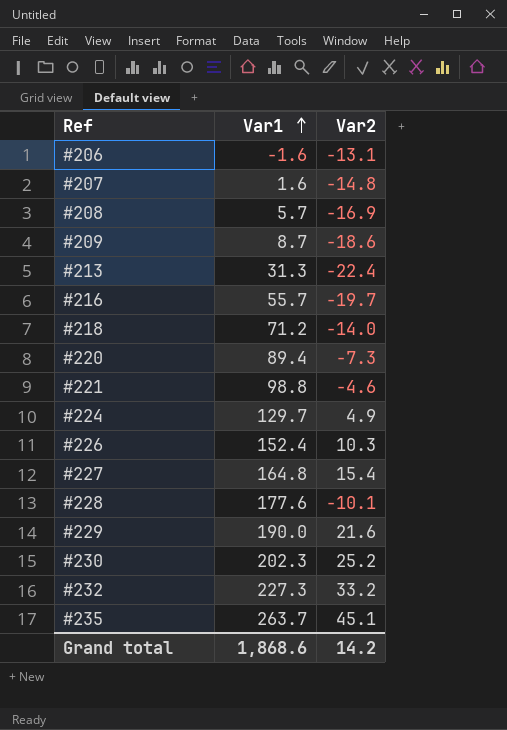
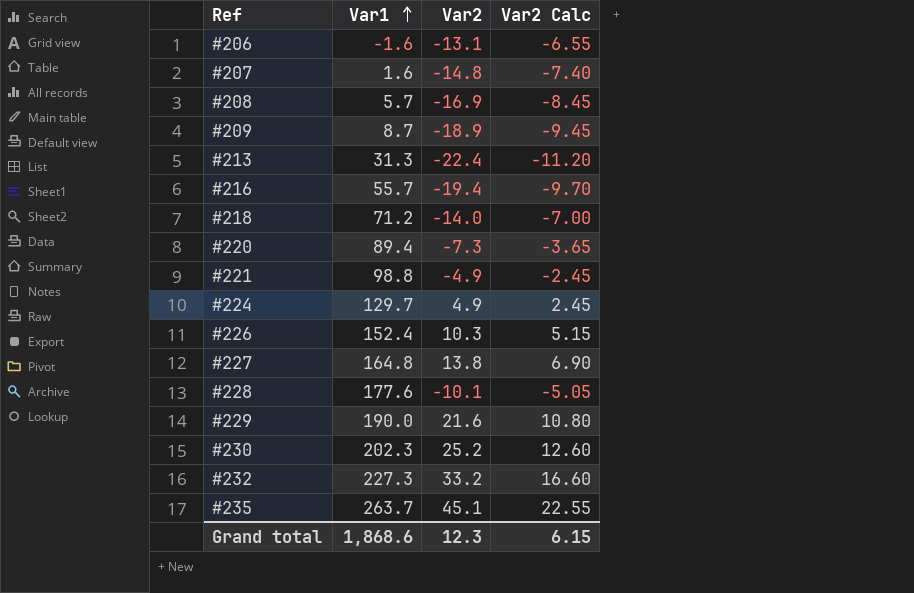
column Var2 Calc | formula: none -> [Var2] * 0.5
#209 | Var2: -18.6 -> -18.9
#216 | Var2: -19.7 -> -19.4
#221 | Var2: -4.6 -> -4.9
#227 | Var2: 15.4 -> 13.8
Grand total | Var2: 14.2 -> 12.3

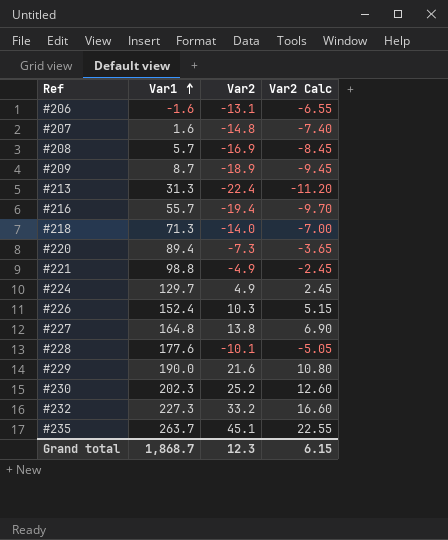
#218 | Var1: 71.2 -> 71.3
Grand total | Var1: 1,868.6 -> 1,868.7

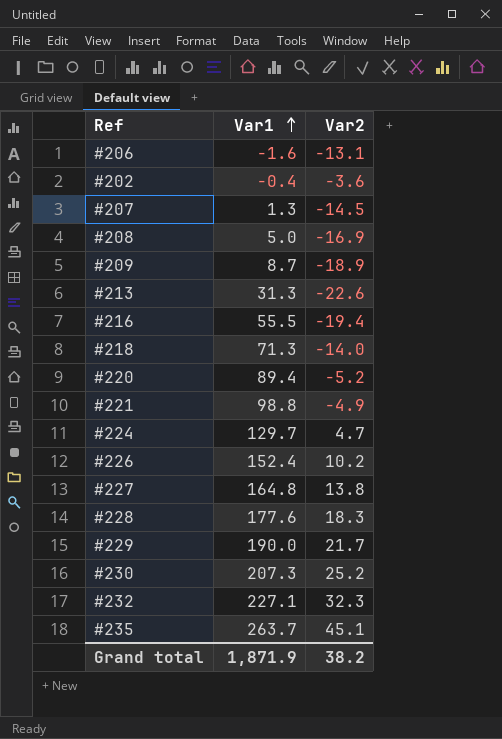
column Var2 Calc | formula: [Var2] * 0.5 -> none
row #202: none -> -0.4 | -3.6
#207 | Var1: 1.6 -> 1.3
#207 | Var2: -14.8 -> -14.5
#208 | Var1: 5.7 -> 5.0
#213 | Var2: -22.4 -> -22.6
#216 | Var1: 55.7 -> 55.5
#220 | Var2: -7.3 -> -5.2
#224 | Var2: 4.9 -> 4.7
#226 | Var2: 10.3 -> 10.2
#228 | Var2: -10.1 -> 18.3
#229 | Var2: 21.6 -> 21.7
#230 | Var1: 202.3 -> 207.3
#232 | Var1: 227.3 -> 227.1
#232 | Var2: 33.2 -> 32.3
Grand total | Var1: 1,868.7 -> 1,871.9
Grand total | Var2: 12.3 -> 38.2

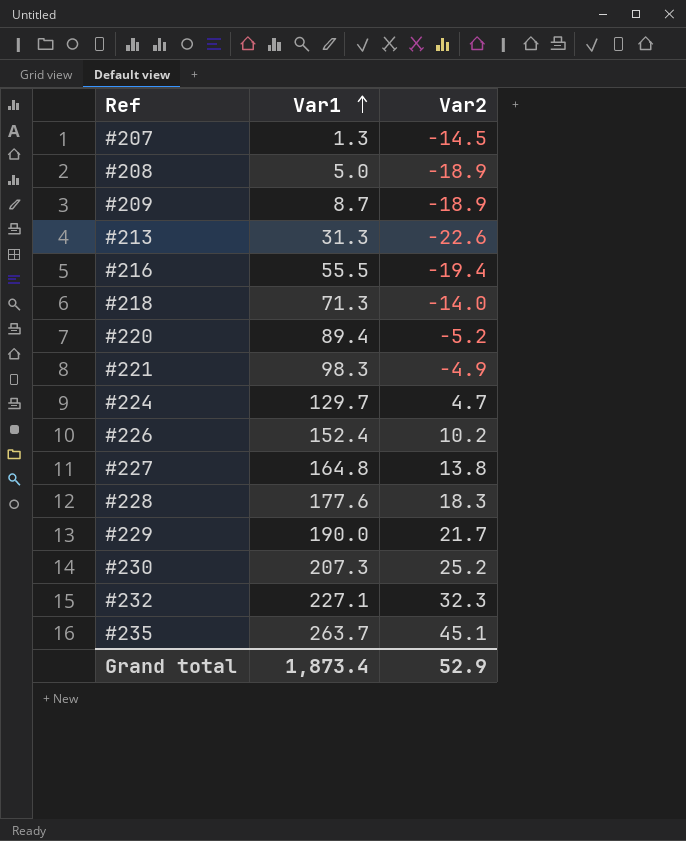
row #206: -1.6 | -13.1 -> none
row #202: -0.4 | -3.6 -> none
#208 | Var2: -16.9 -> -18.9
#221 | Var1: 98.8 -> 98.3
Grand total | Var1: 1,871.9 -> 1,873.4
Grand total | Var2: 38.2 -> 52.9

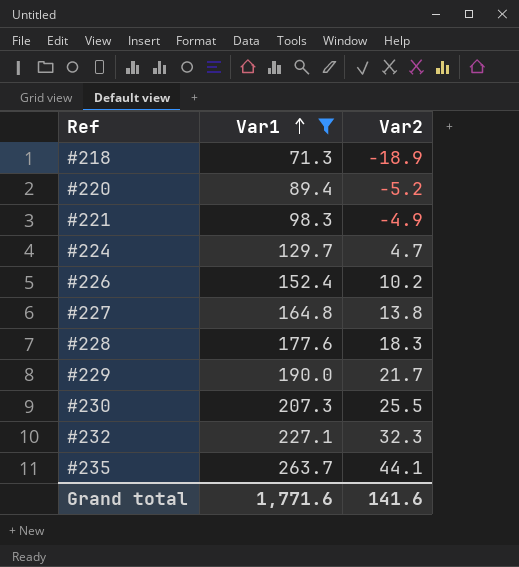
filter: none -> Var1 >= 71.3
#218 | Var2: -14.0 -> -18.9
#230 | Var2: 25.2 -> 25.5
#235 | Var2: 45.1 -> 44.1
Grand total | Var1: 1,873.4 -> 1,771.6
Grand total | Var2: 52.9 -> 141.6

